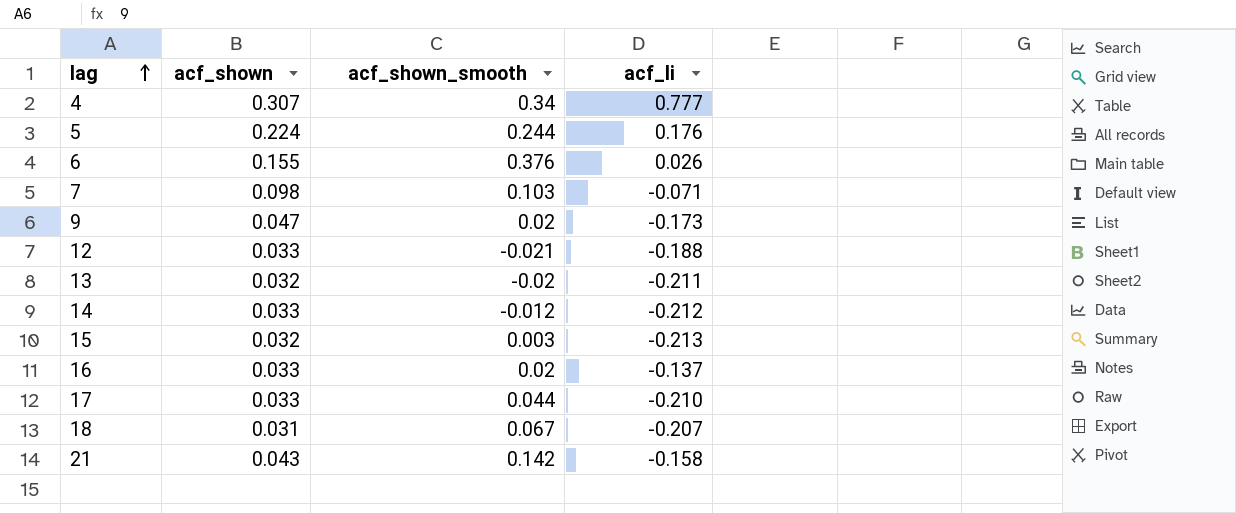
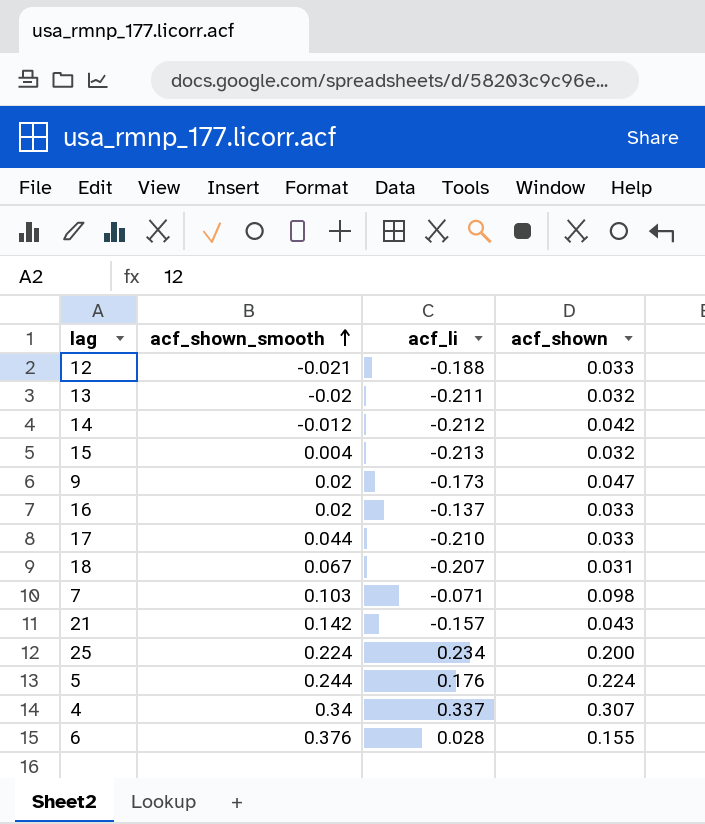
row order: lag ascending -> acf_shown_smooth ascending
column acf_shown | position: 2 -> 4
14 | acf_shown: 0.033 -> 0.042
15 | acf_shown_smooth: 0.003 -> 0.004
21 | acf_li: -0.158 -> -0.157
row 25: none -> 0.224 | 0.234 | 0.200
4 | acf_li: 0.777 -> 0.337
6 | acf_li: 0.026 -> 0.028

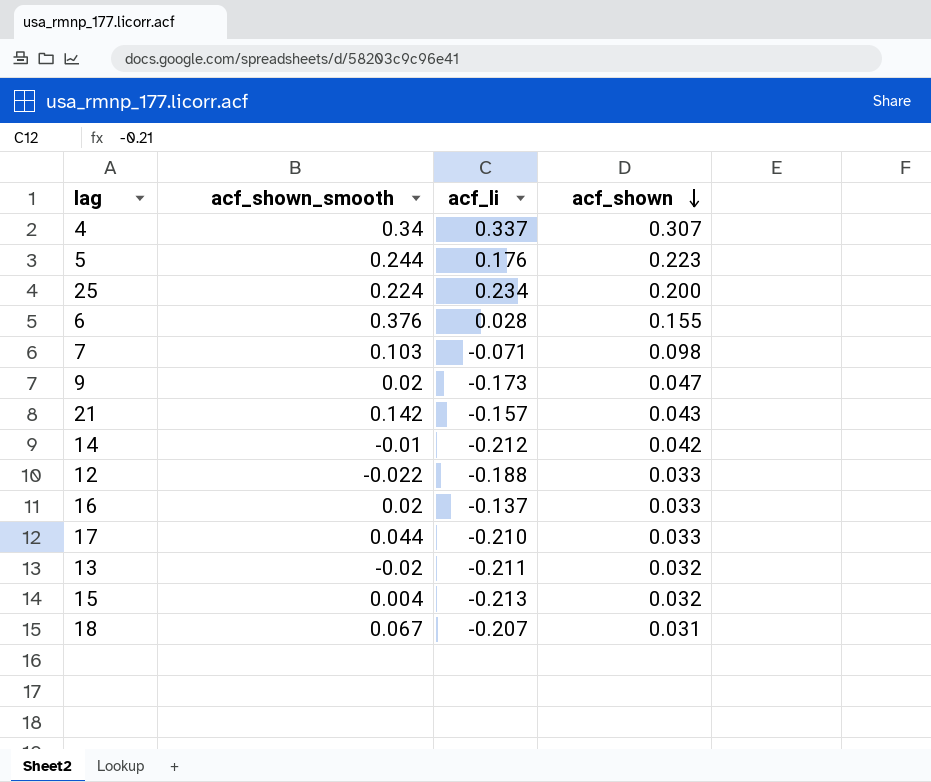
row order: acf_shown_smooth ascending -> acf_shown descending
5 | acf_shown: 0.224 -> 0.223
14 | acf_shown_smooth: -0.012 -> -0.01
12 | acf_shown_smooth: -0.021 -> -0.022

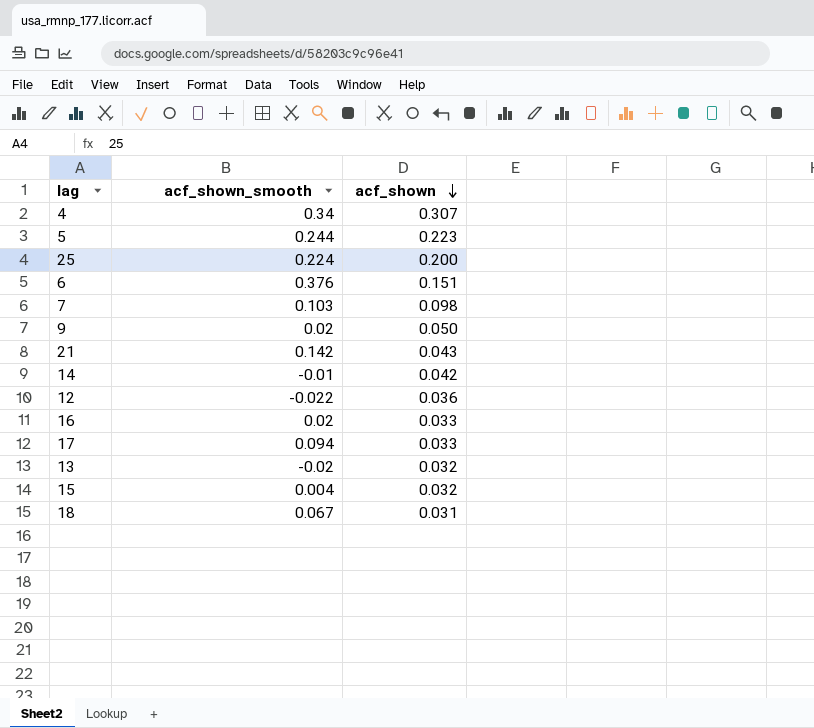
column acf_li | position: 3 -> none
6 | acf_shown: 0.155 -> 0.151
9 | acf_shown: 0.047 -> 0.050
12 | acf_shown: 0.033 -> 0.036
17 | acf_shown_smooth: 0.044 -> 0.094

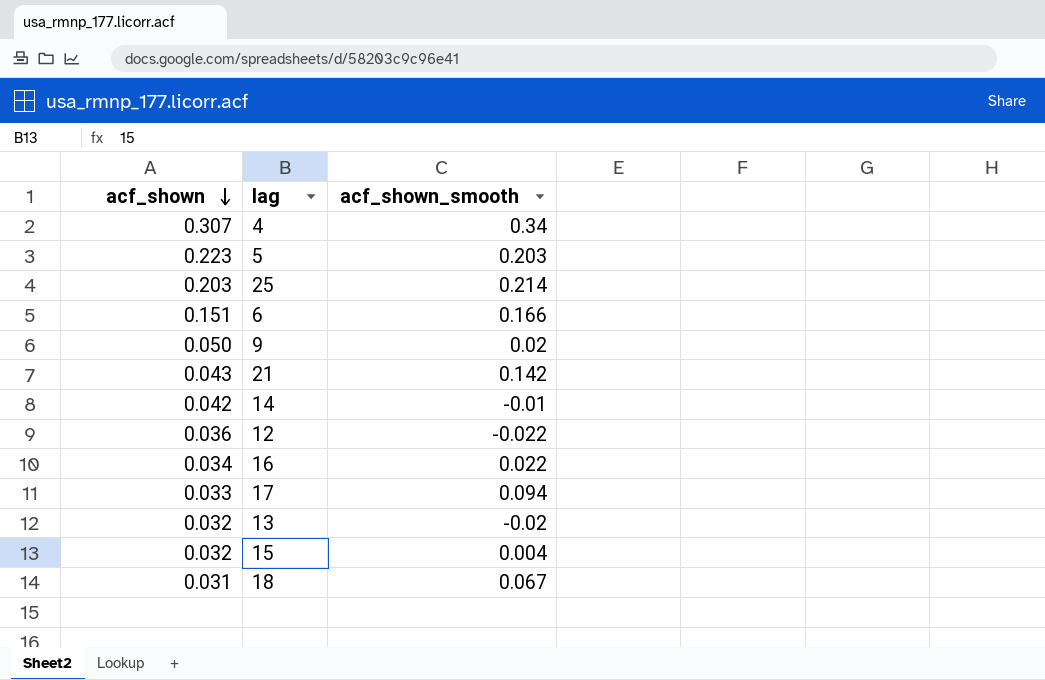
column acf_shown | position: 3 -> 1
row 7: 0.103 | 0.098 -> none
5 | acf_shown_smooth: 0.244 -> 0.203
25 | acf_shown: 0.200 -> 0.203
25 | acf_shown_smooth: 0.224 -> 0.214
6 | acf_shown_smooth: 0.376 -> 0.166
16 | acf_shown: 0.033 -> 0.034
16 | acf_shown_smooth: 0.02 -> 0.022

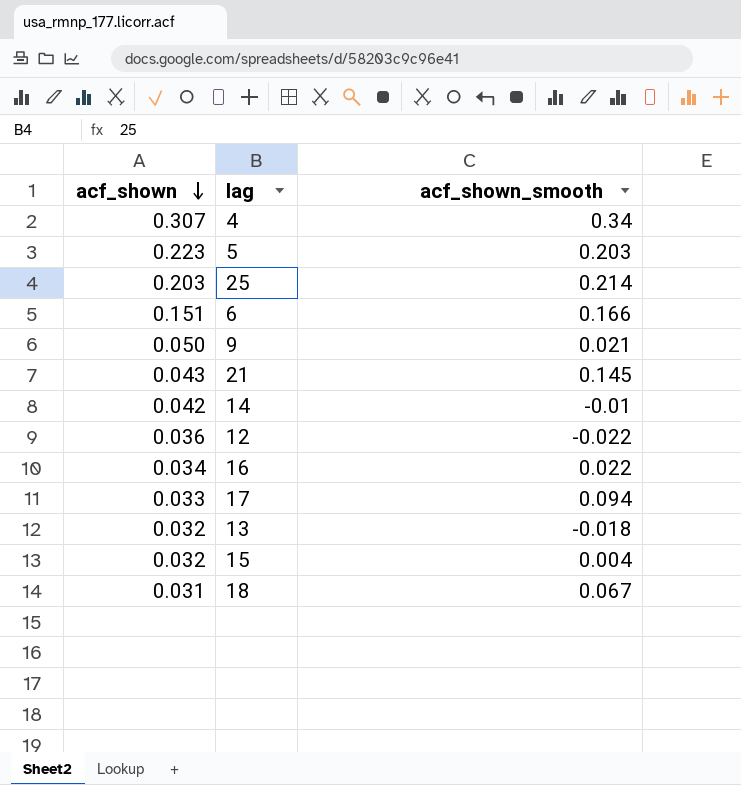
9 | acf_shown_smooth: 0.02 -> 0.021
21 | acf_shown_smooth: 0.142 -> 0.145
13 | acf_shown_smooth: -0.02 -> -0.018

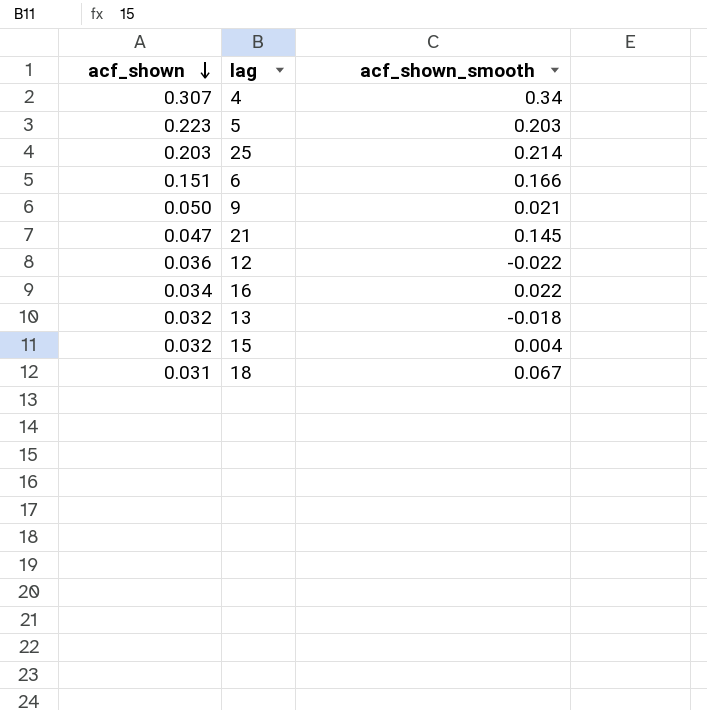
row 14: 0.042 | -0.01 -> none
row 17: 0.033 | 0.094 -> none
21 | acf_shown: 0.043 -> 0.047

